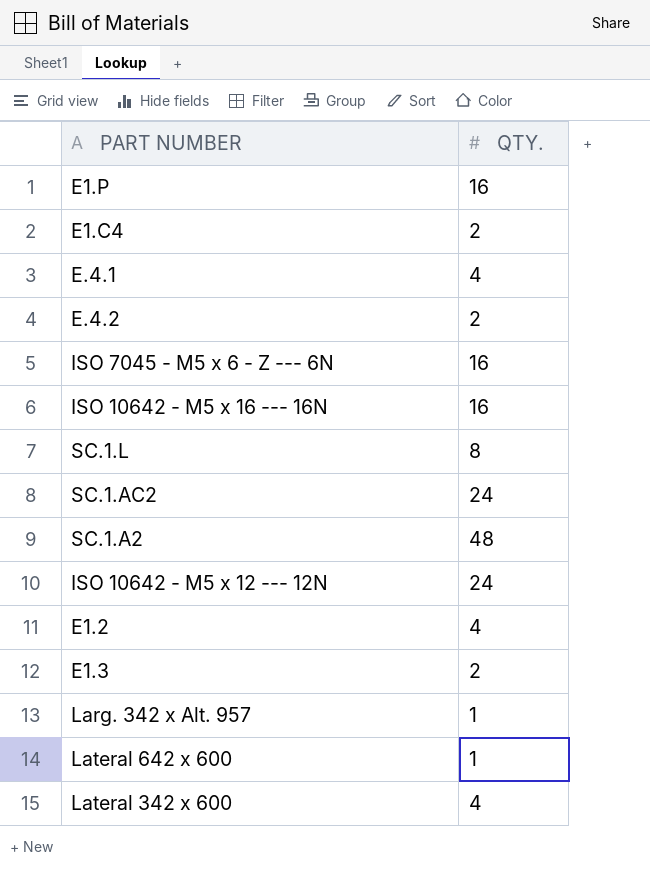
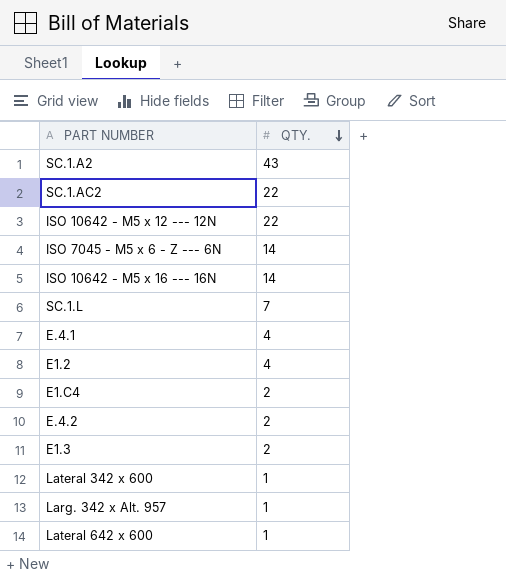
row order: none -> QTY. descending
row E1.P: 16 -> none
SC.1.A2 | QTY.: 48 -> 43
SC.1.AC2 | QTY.: 24 -> 22
ISO 10642 - M5 x 12 --- 12N | QTY.: 24 -> 22
ISO 7045 - M5 x 6 - Z --- 6N | QTY.: 16 -> 14
ISO 10642 - M5 x 16 --- 16N | QTY.: 16 -> 14
SC.1.L | QTY.: 8 -> 7
Lateral 342 x 600 | QTY.: 4 -> 1

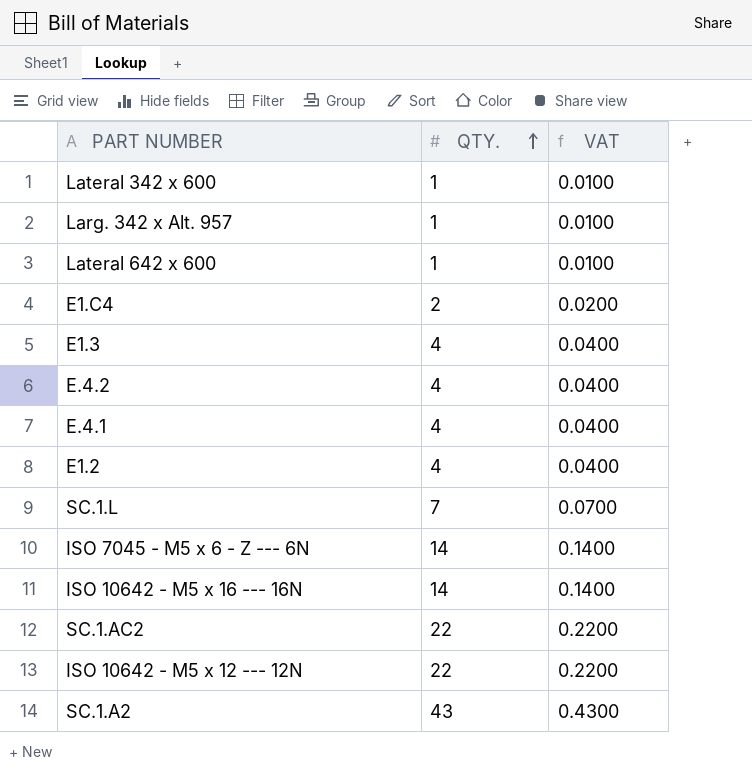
row order: QTY. descending -> QTY. ascending
column VAT | formula: none -> [QTY.] * 0.01
E1.3 | QTY.: 2 -> 4
E.4.2 | QTY.: 2 -> 4

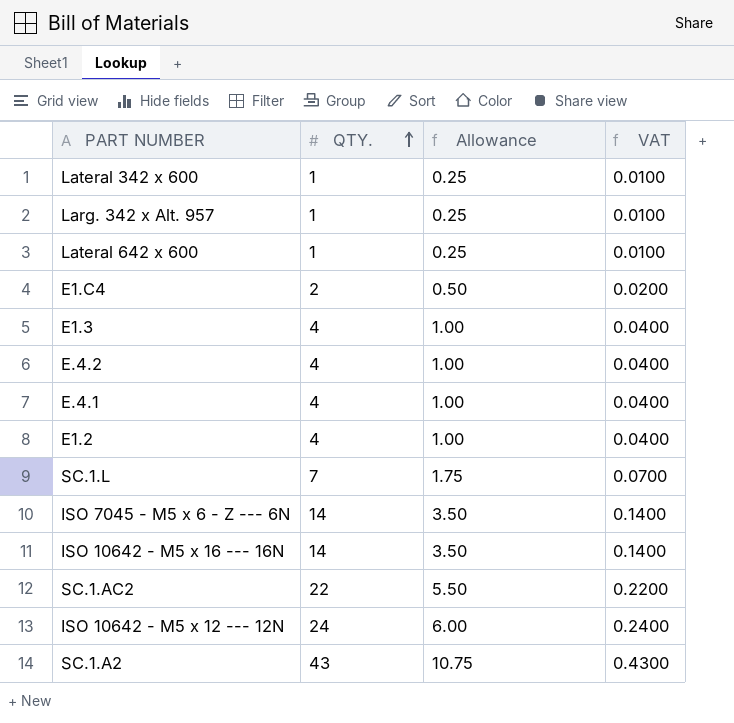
column Allowance | formula: none -> [QTY.] * 0.25
ISO 10642 - M5 x 12 --- 12N | QTY.: 22 -> 24
ISO 10642 - M5 x 12 --- 12N | VAT: 0.2200 -> 0.2400

